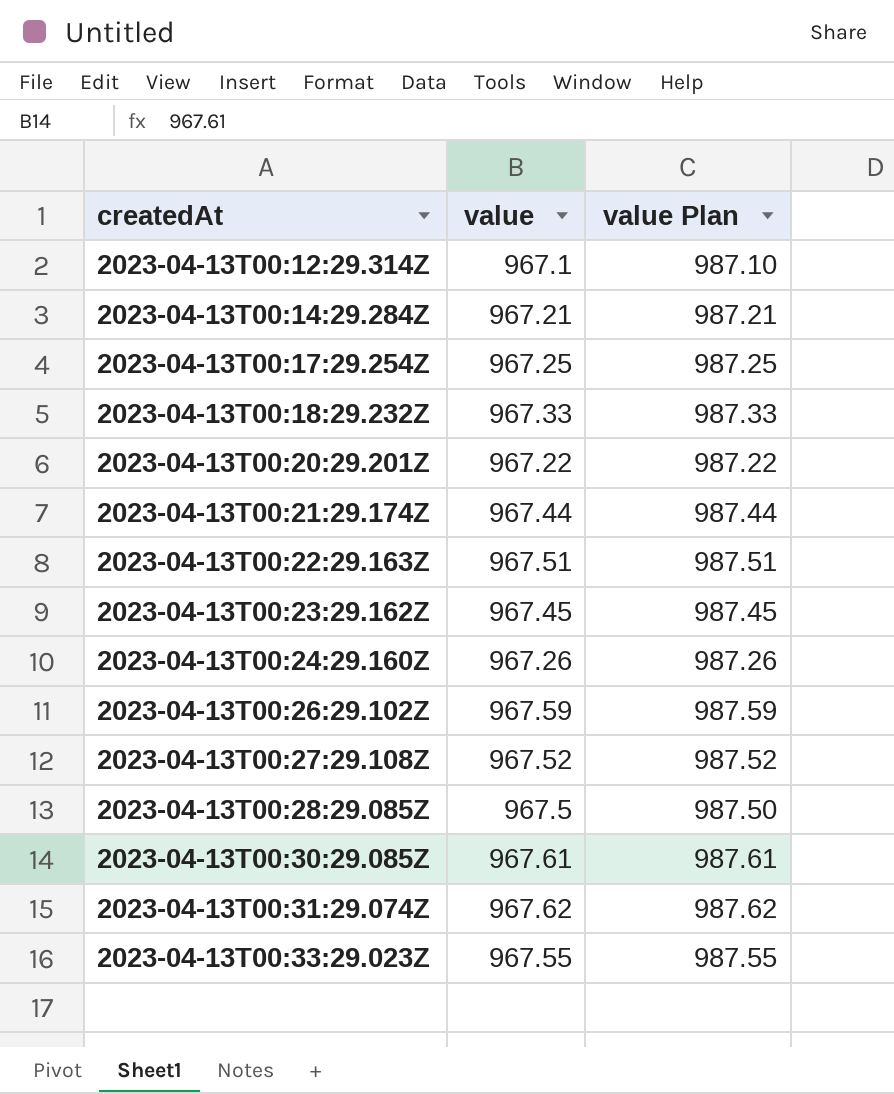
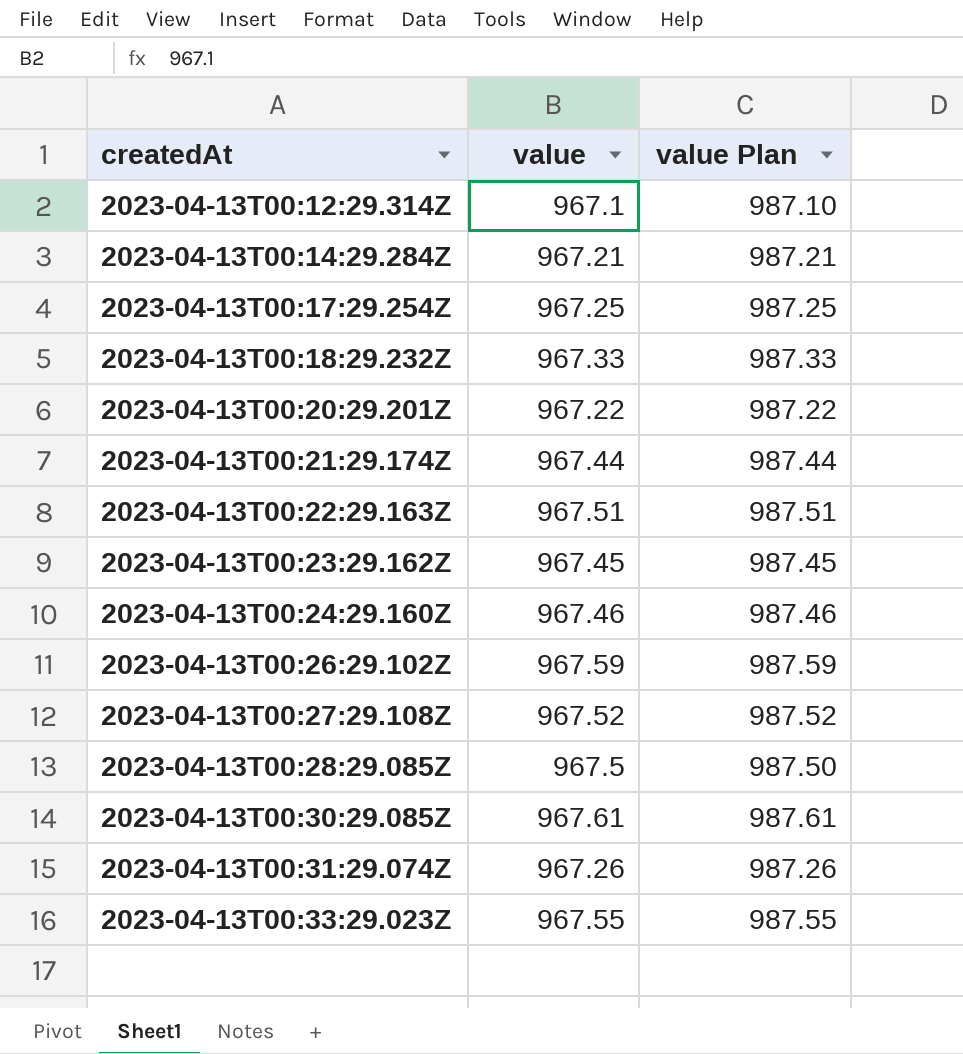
2023-04-13T00:24:29.160Z | value: 967.26 -> 967.46
2023-04-13T00:24:29.160Z | value Plan: 987.26 -> 987.46
2023-04-13T00:31:29.074Z | value: 967.62 -> 967.26
2023-04-13T00:31:29.074Z | value Plan: 987.62 -> 987.26

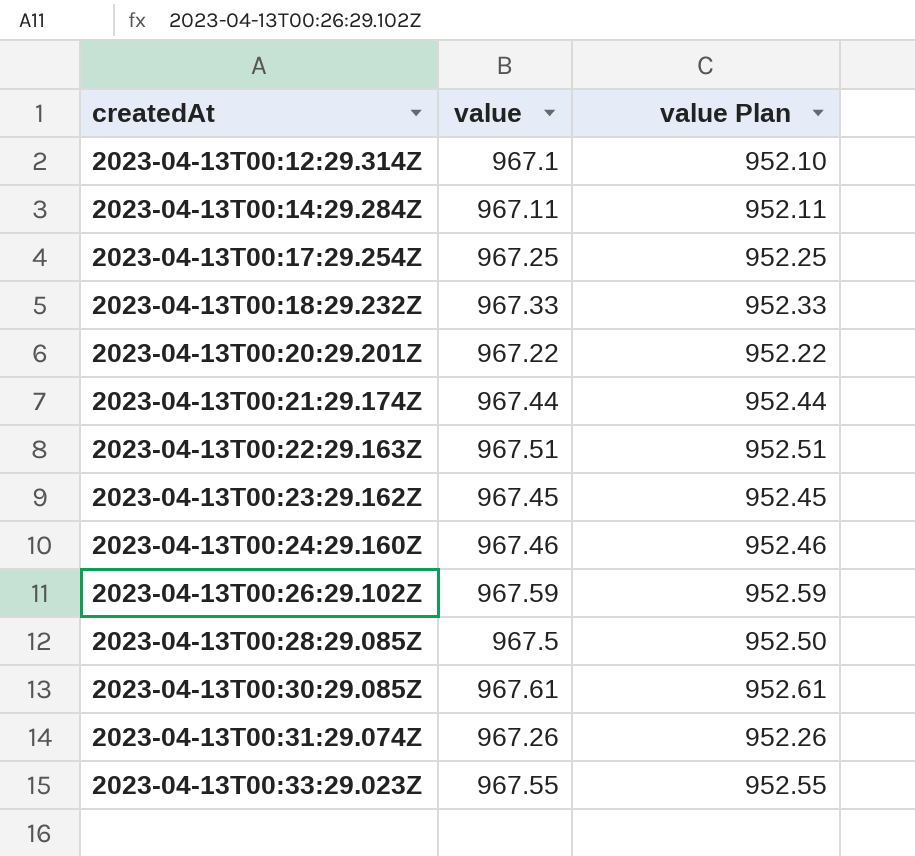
column value Plan | formula: [value] + 20 -> [value] - 15
row 2023-04-13T00:27:29.108Z: 967.52 | 987.52 -> none
2023-04-13T00:14:29.284Z | value: 967.21 -> 967.11

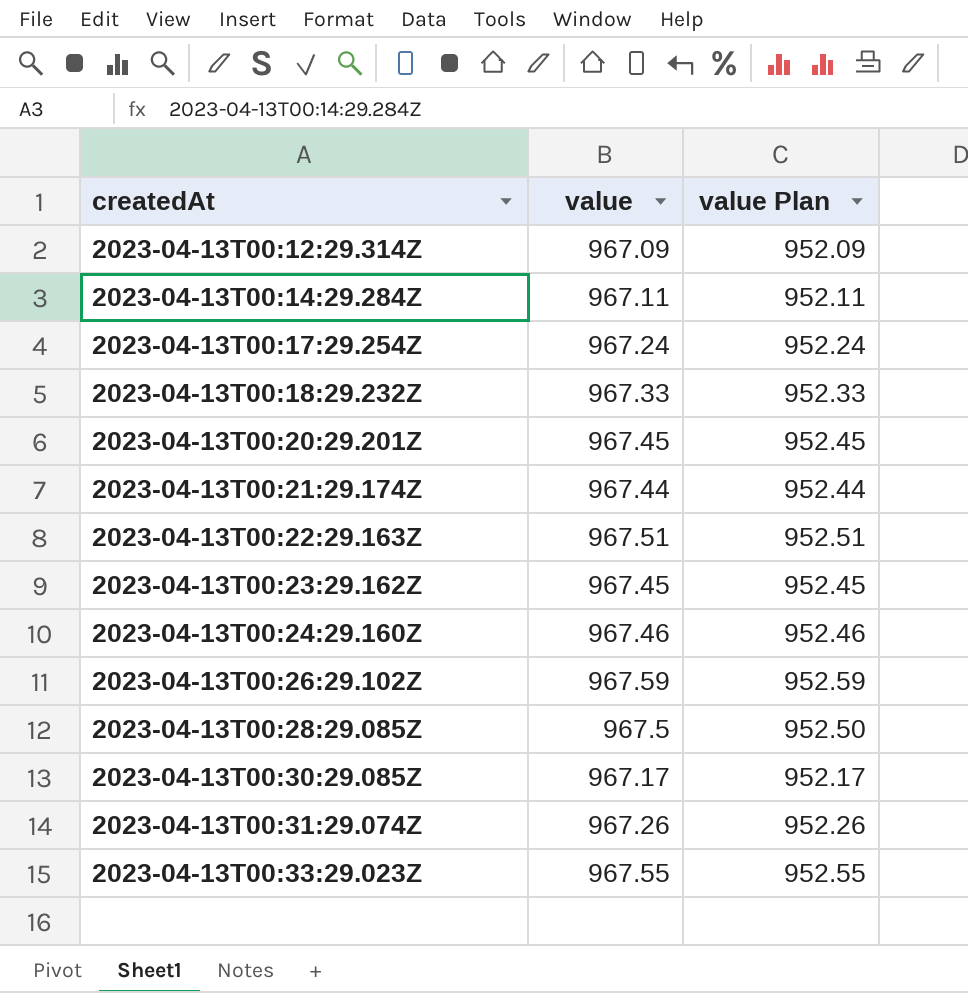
2023-04-13T00:12:29.314Z | value: 967.1 -> 967.09
2023-04-13T00:12:29.314Z | value Plan: 952.10 -> 952.09
2023-04-13T00:17:29.254Z | value: 967.25 -> 967.24
2023-04-13T00:17:29.254Z | value Plan: 952.25 -> 952.24
2023-04-13T00:20:29.201Z | value: 967.22 -> 967.45
2023-04-13T00:20:29.201Z | value Plan: 952.22 -> 952.45
2023-04-13T00:30:29.085Z | value: 967.61 -> 967.17
2023-04-13T00:30:29.085Z | value Plan: 952.61 -> 952.17

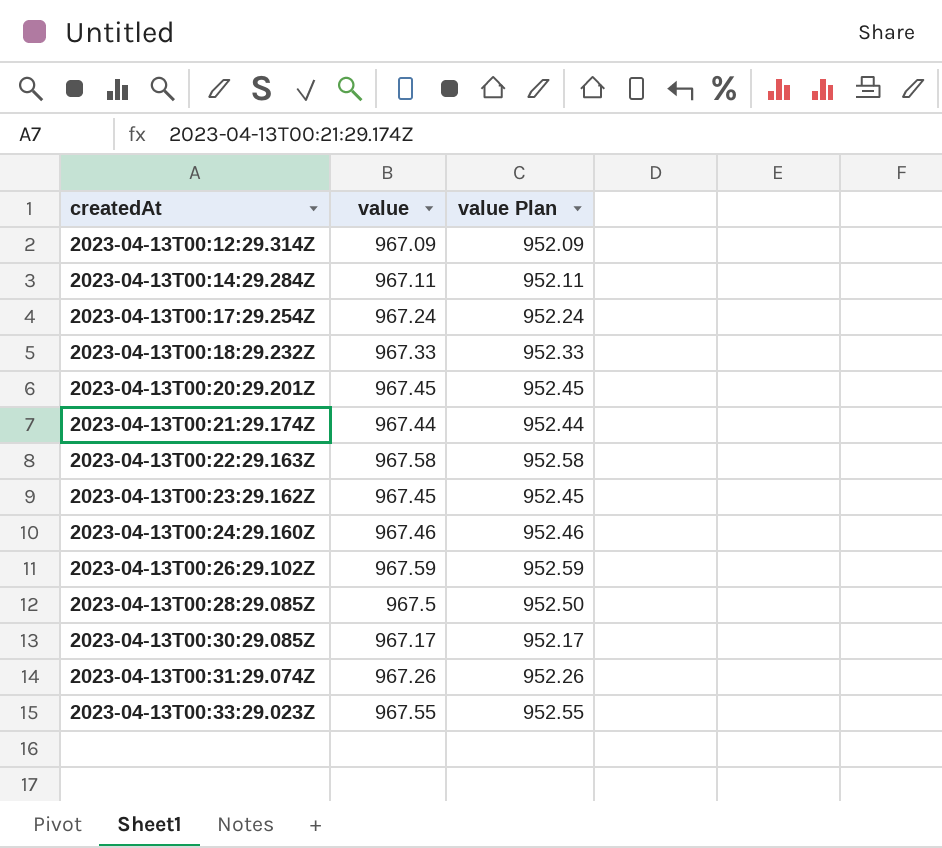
2023-04-13T00:22:29.163Z | value: 967.51 -> 967.58
2023-04-13T00:22:29.163Z | value Plan: 952.51 -> 952.58

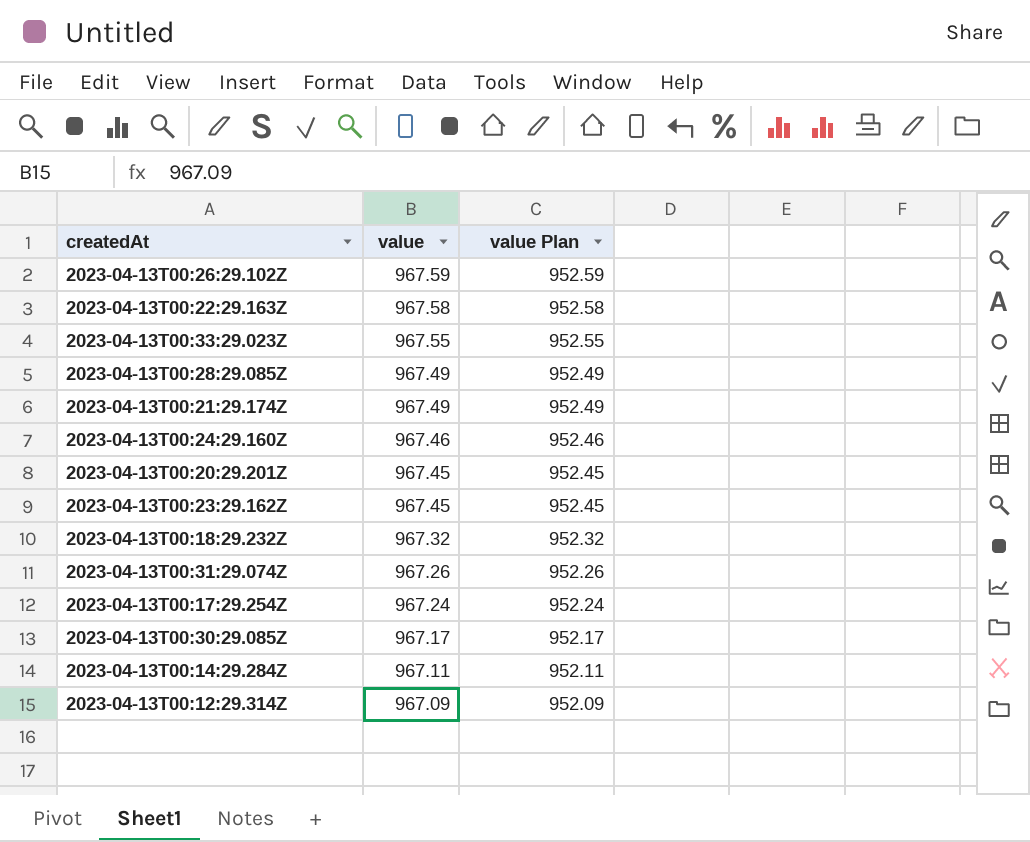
row order: createdAt ascending -> value descending
2023-04-13T00:28:29.085Z | value: 967.5 -> 967.49
2023-04-13T00:28:29.085Z | value Plan: 952.50 -> 952.49
2023-04-13T00:21:29.174Z | value: 967.44 -> 967.49
2023-04-13T00:21:29.174Z | value Plan: 952.44 -> 952.49
2023-04-13T00:18:29.232Z | value: 967.33 -> 967.32
2023-04-13T00:18:29.232Z | value Plan: 952.33 -> 952.32

